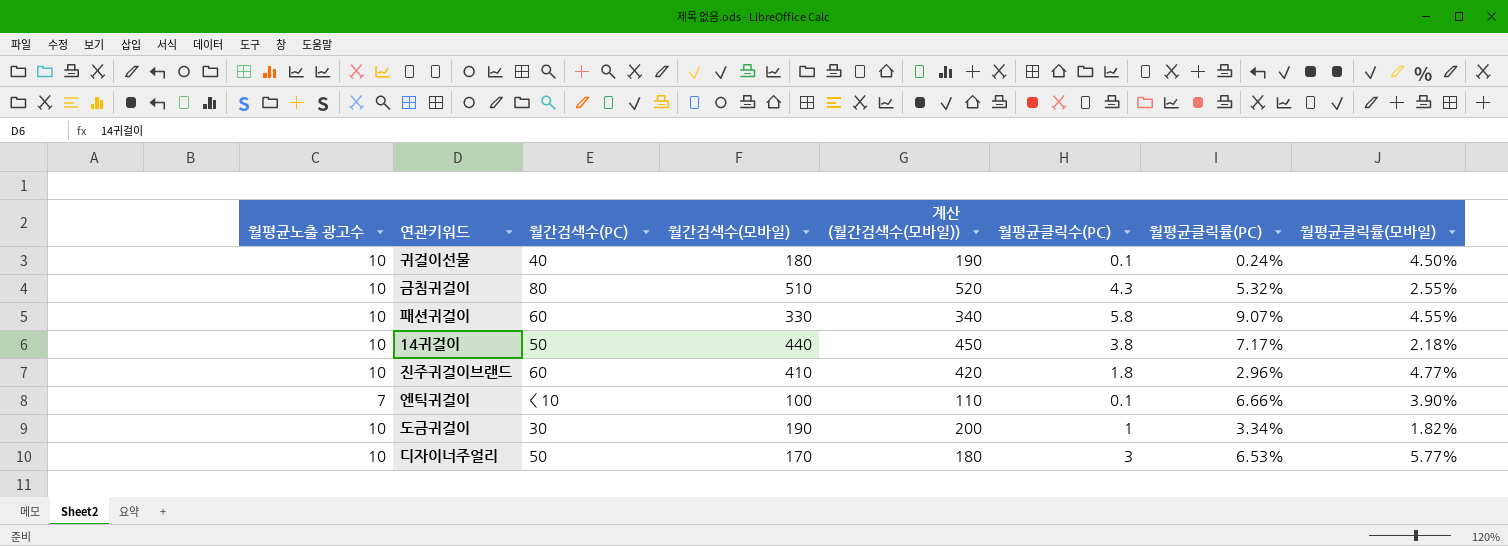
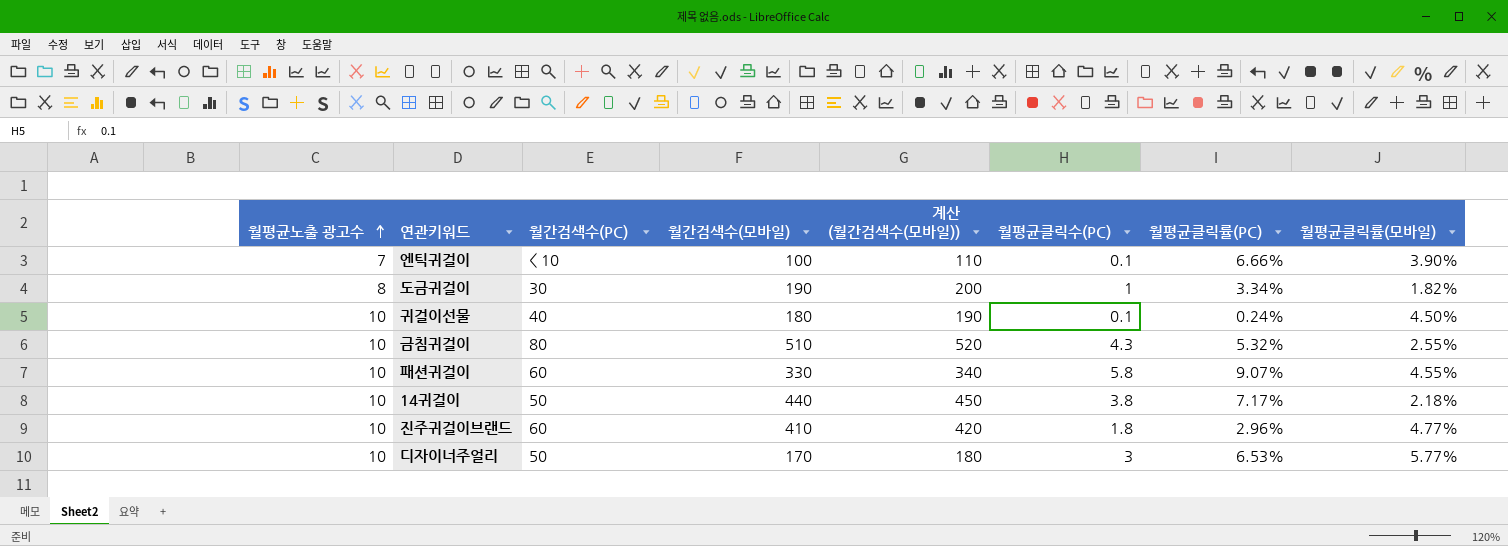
row order: none -> 월평균노출 광고수 ascending
도금귀걸이 | 월평균노출 광고수: 10 -> 8

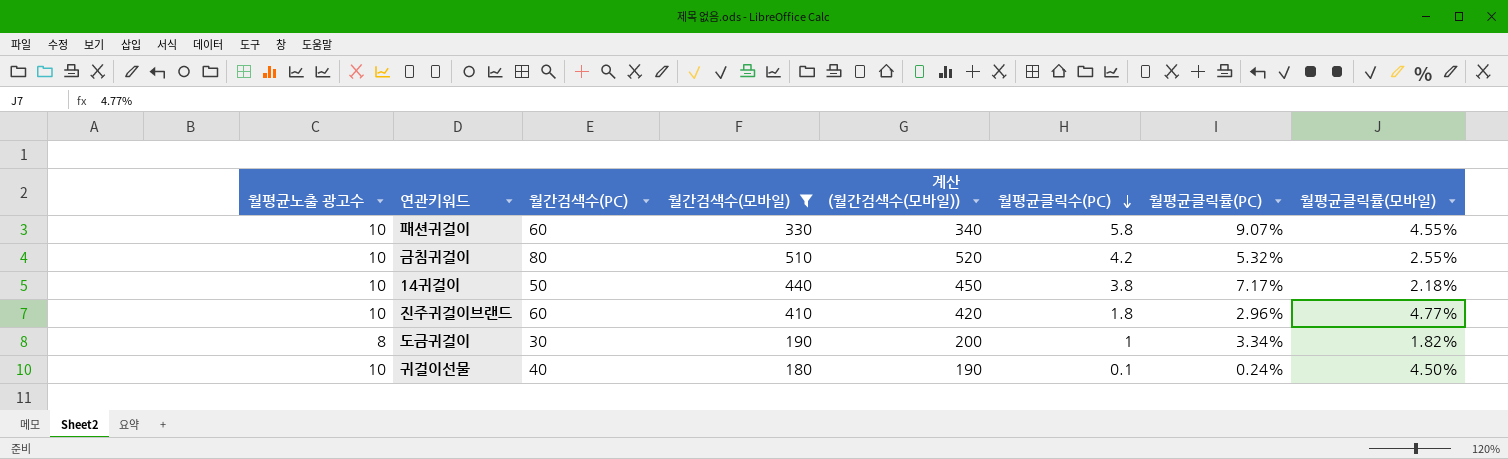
filter: none -> 월간검색수(모바일) >= 180
row order: 월평균노출 광고수 ascending -> 월평균클릭수(PC) descending
금침귀걸이 | 월평균클릭수(PC): 4.3 -> 4.2

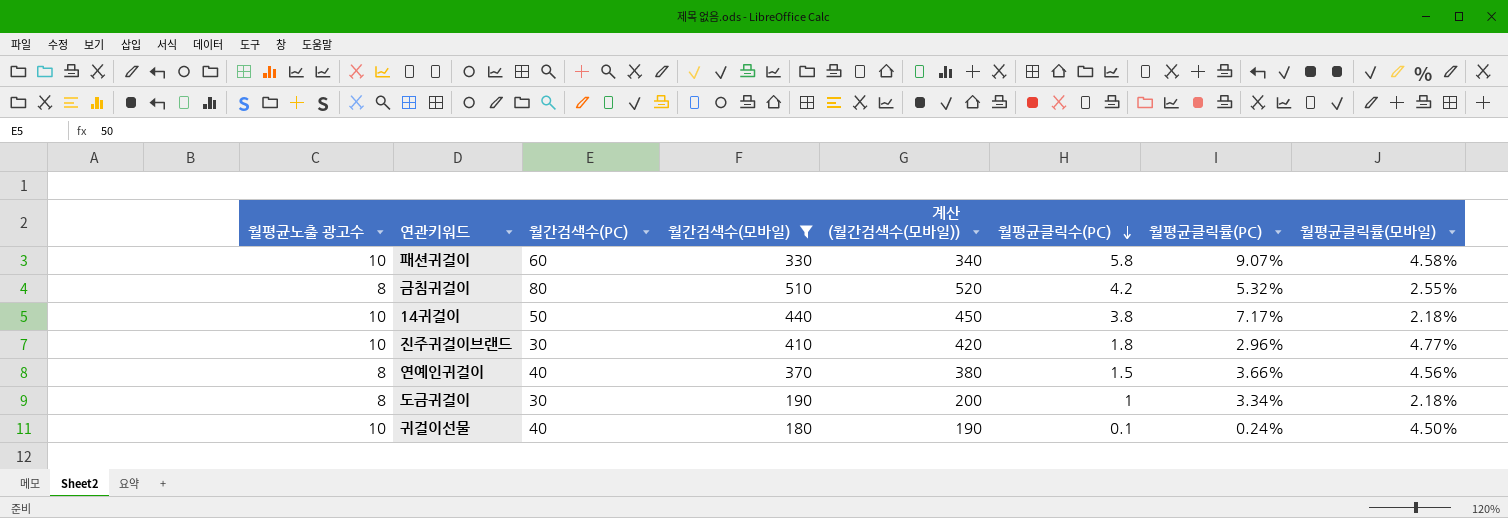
패션귀걸이 | 월평균클릭률(모바일): 4.55% -> 4.58%
금침귀걸이 | 월평균노출 광고수: 10 -> 8
진주귀걸이브랜드 | 월간검색수(PC): 60 -> 30
row 연예인귀걸이: none -> 8 | 40 | 370 | 380 | 1.5 | 3.66% | 4.56%
도금귀걸이 | 월평균클릭률(모바일): 1.82% -> 2.18%

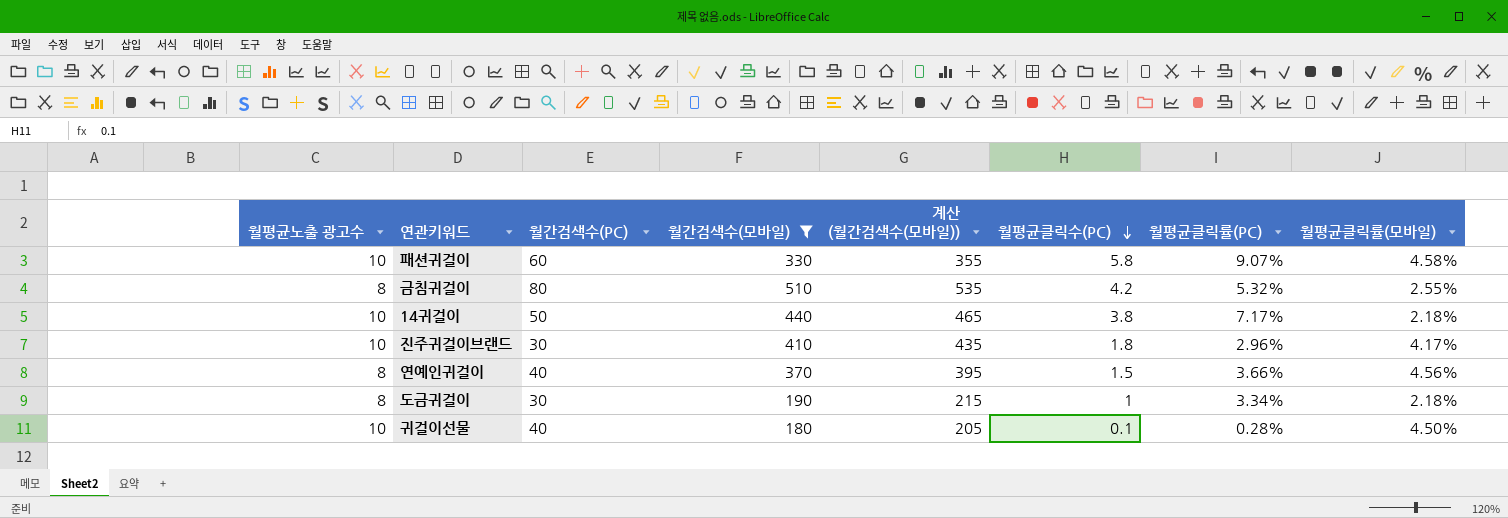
column 계산 (월간검색수(모바일)) | formula: [월간검색수(모바일)] + 10 -> [월간검색수(모바일)] + 25
진주귀걸이브랜드 | 월평균클릭률(모바일): 4.77% -> 4.17%
귀걸이선물 | 월평균클릭률(PC): 0.24% -> 0.28%

